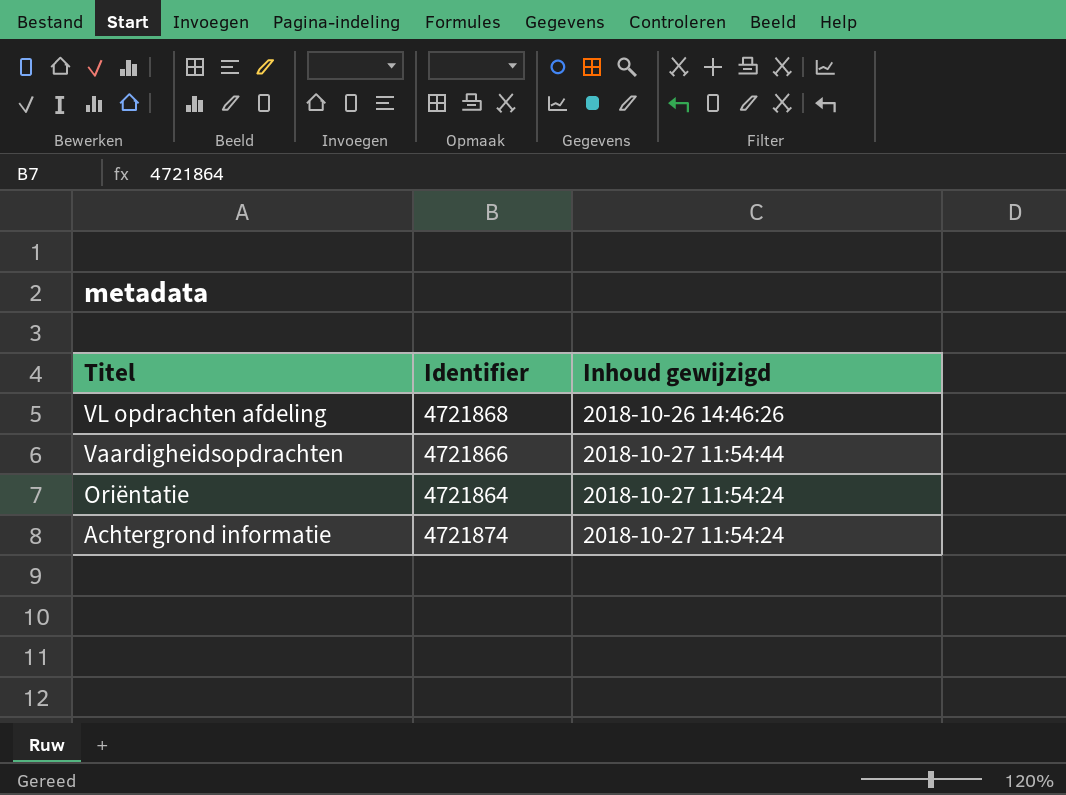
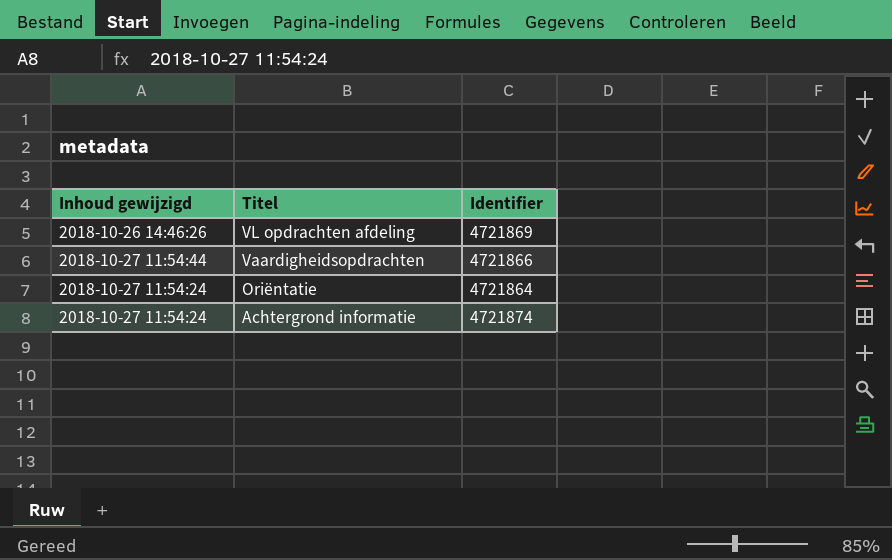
column Inhoud gewijzigd | position: 3 -> 1
VL opdrachten afdeling | Identifier: 4721868 -> 4721869

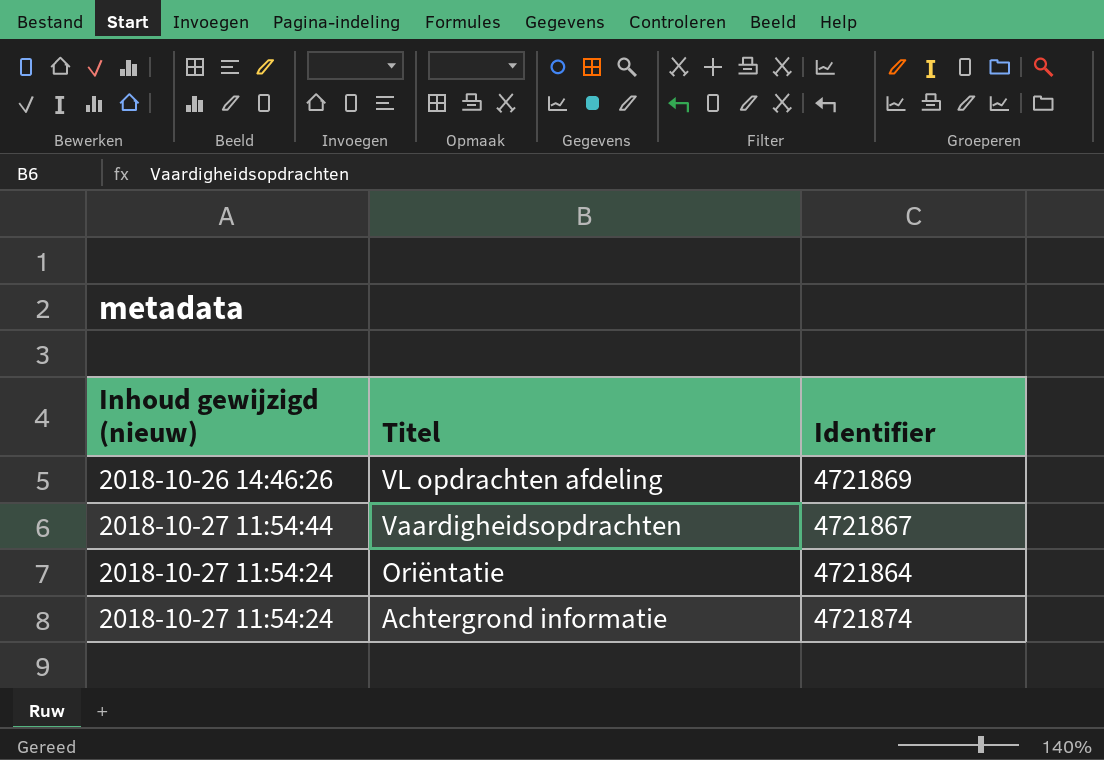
column name: Inhoud gewijzigd -> Inhoud gewijzigd (nieuw)
Vaardigheidsopdrachten | Identifier: 4721866 -> 4721867

